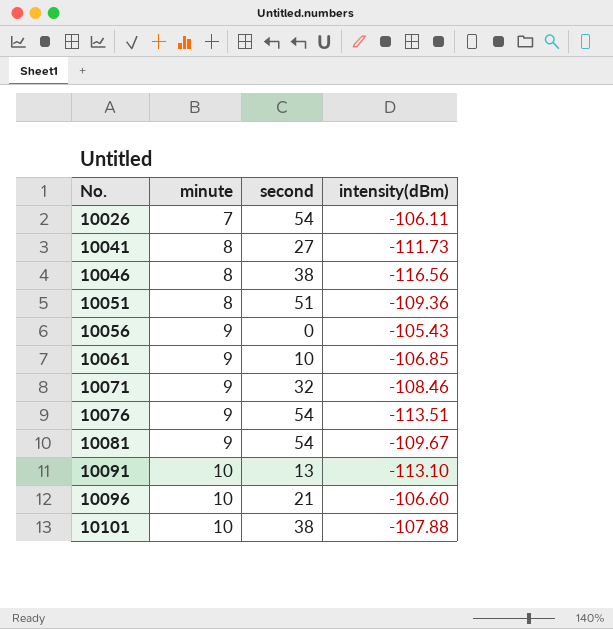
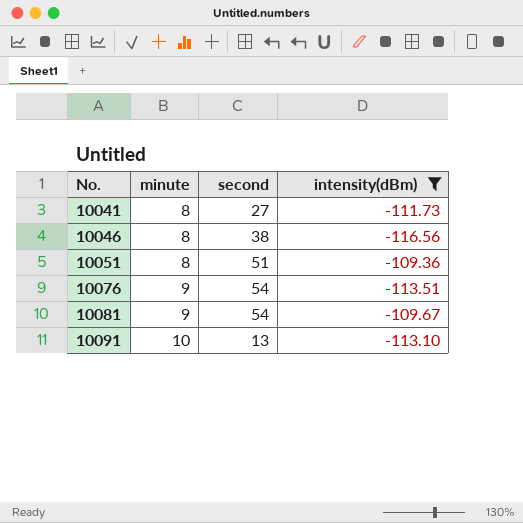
filter: none -> intensity(dBm) <= -109.36

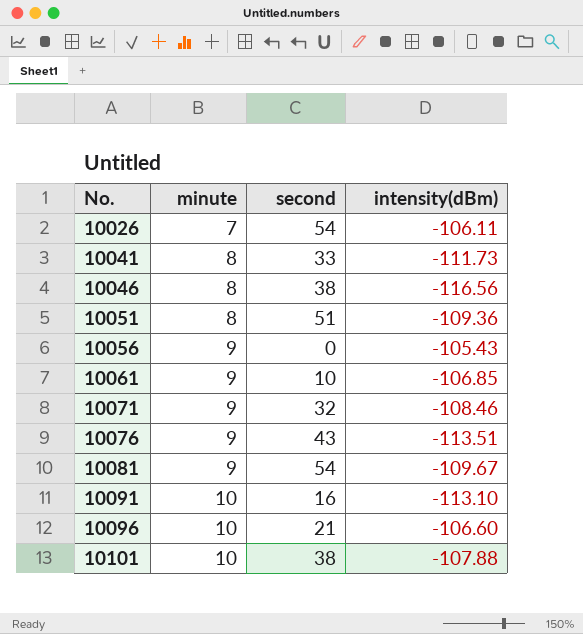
filter: intensity(dBm) <= -109.36 -> none
10041 | second: 27 -> 33
10076 | second: 54 -> 43
10091 | second: 13 -> 16

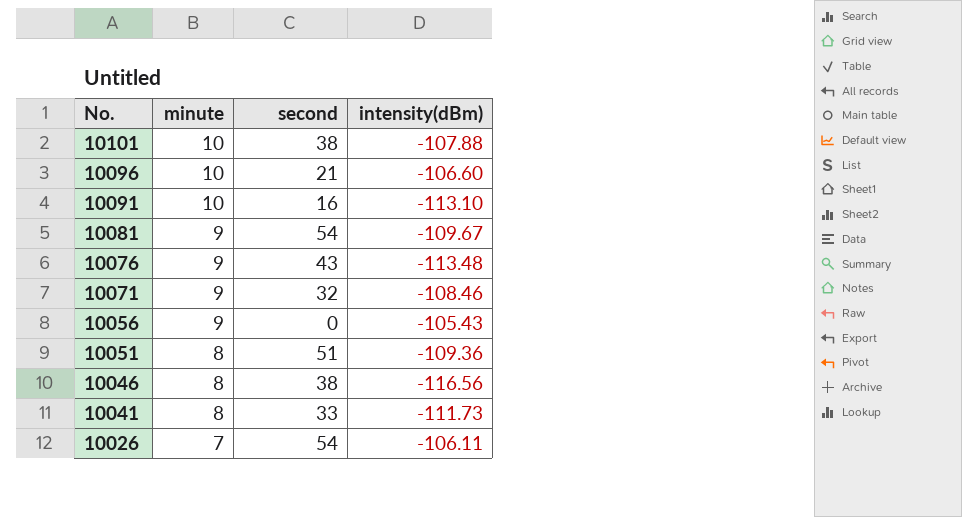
row order: No. ascending -> No. descending
row 10061: 9 | 10 | -106.85 -> none
10076 | intensity(dBm): -113.51 -> -113.48

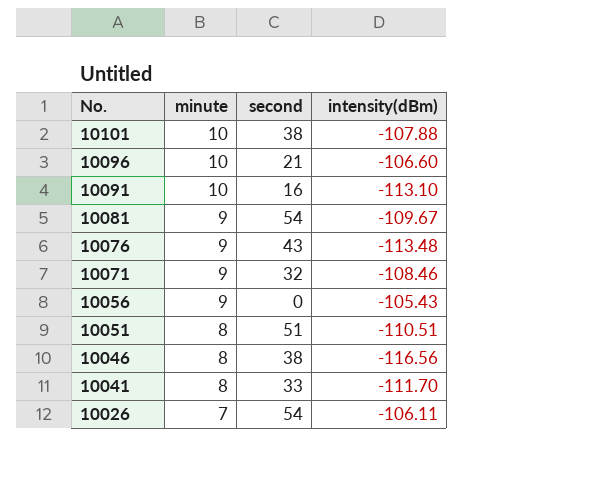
10051 | intensity(dBm): -109.36 -> -110.51
10041 | intensity(dBm): -111.73 -> -111.70

